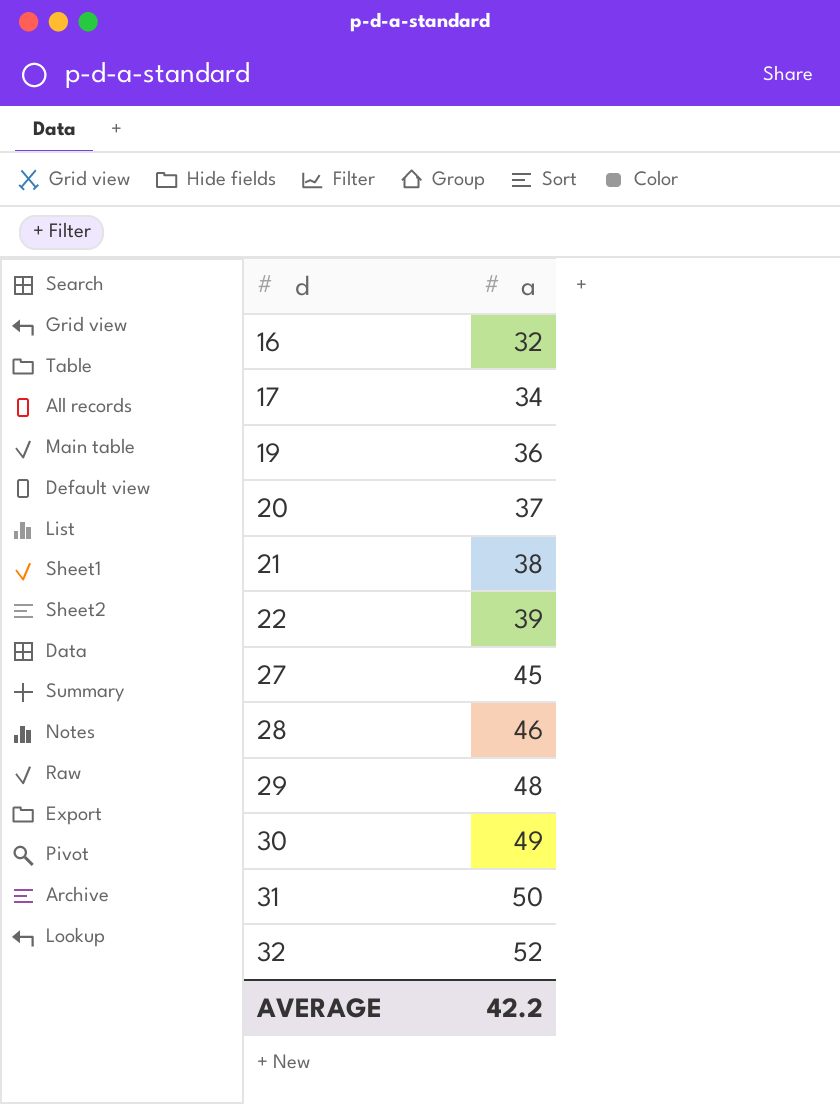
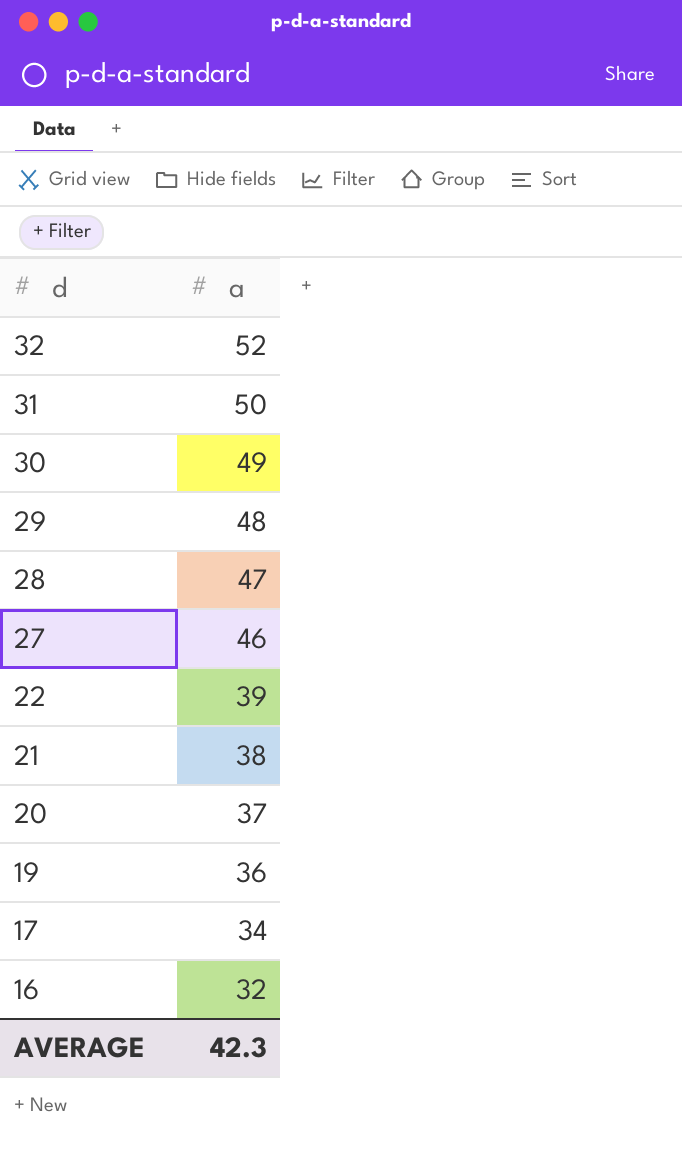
row order: d ascending -> d descending
28 | a: 46 -> 47
27 | a: 45 -> 46
AVERAGE | a: 42.2 -> 42.3

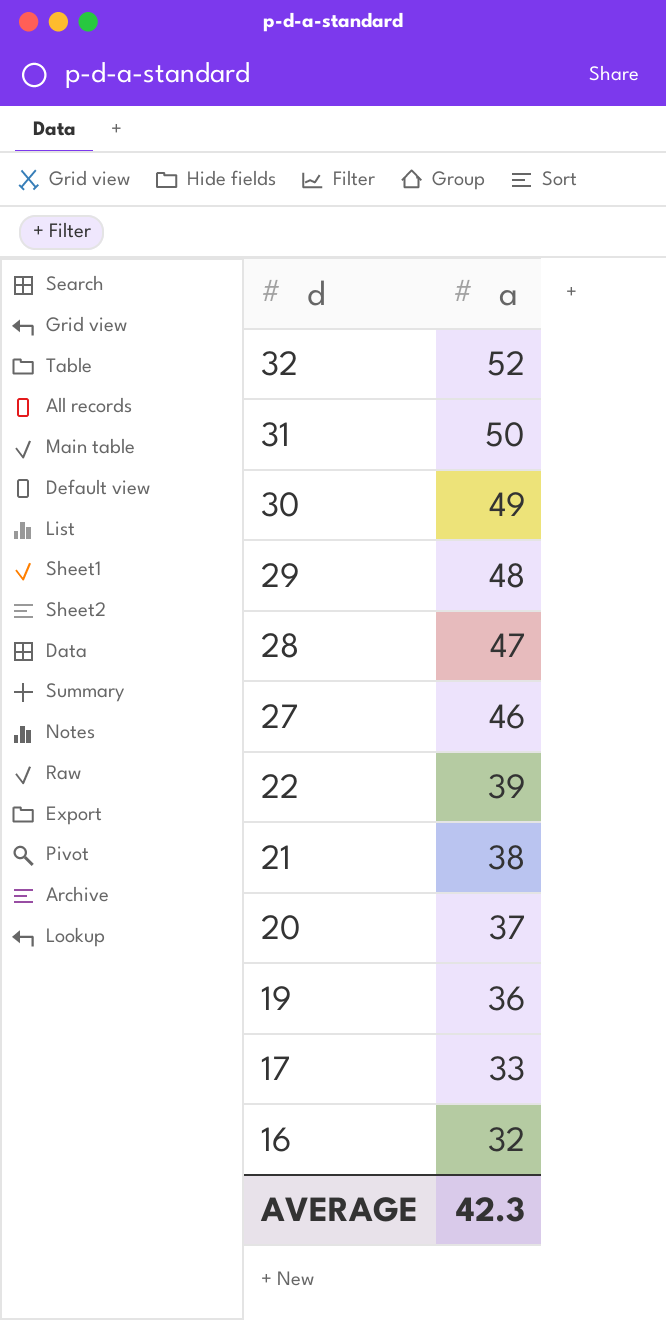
17 | a: 34 -> 33

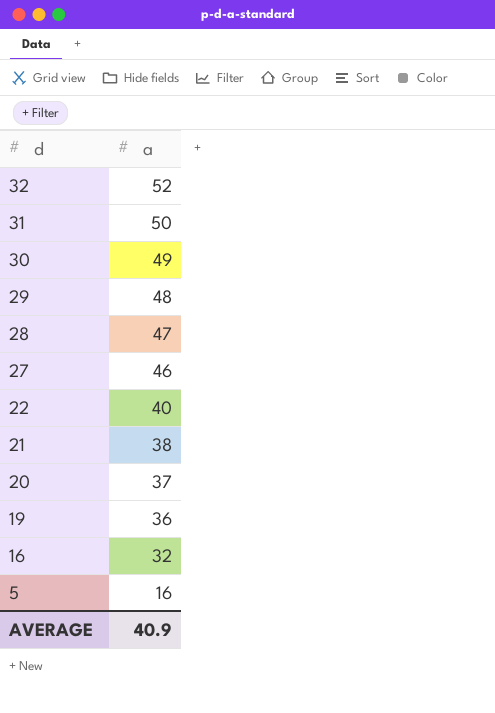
row 17: 33 -> none
22 | a: 39 -> 40
row 5: none -> 16
AVERAGE | a: 42.3 -> 40.9

